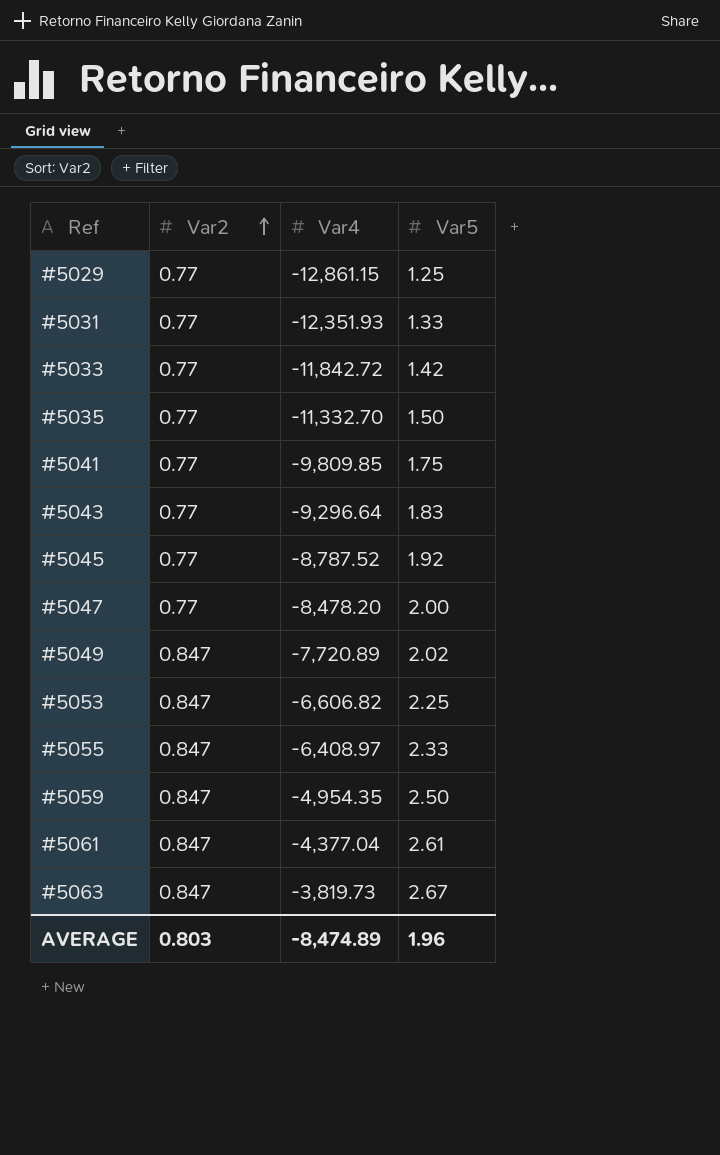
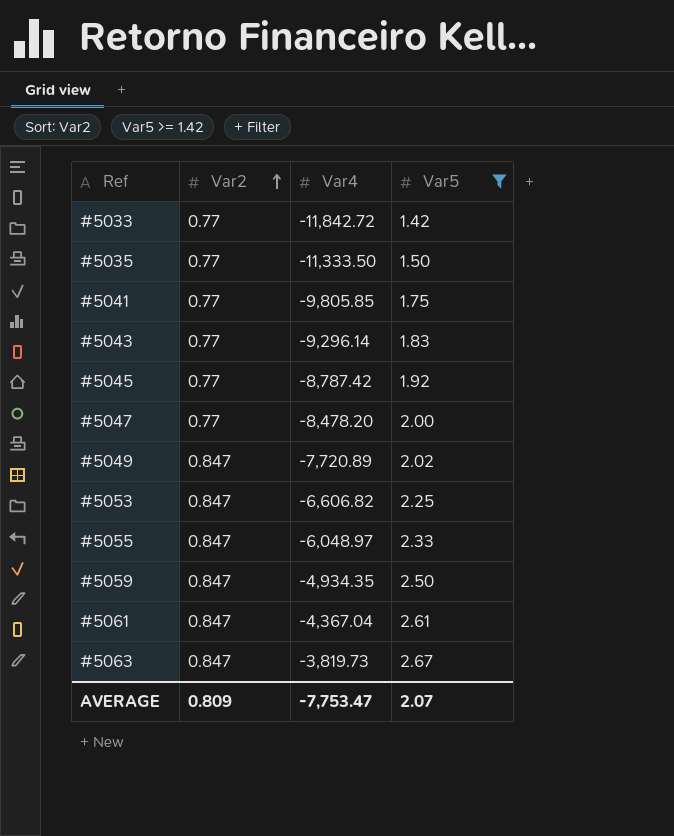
filter: none -> Var5 >= 1.42
#5035 | Var4: -11,332.70 -> -11,333.50
#5041 | Var4: -9,809.85 -> -9,805.85
#5043 | Var4: -9,296.64 -> -9,296.14
#5045 | Var4: -8,787.52 -> -8,787.42
#5055 | Var4: -6,408.97 -> -6,048.97
#5059 | Var4: -4,954.35 -> -4,934.35
#5061 | Var4: -4,377.04 -> -4,367.04
AVERAGE | Var2: 0.803 -> 0.809
AVERAGE | Var4: -8,474.89 -> -7,753.47
AVERAGE | Var5: 1.96 -> 2.07

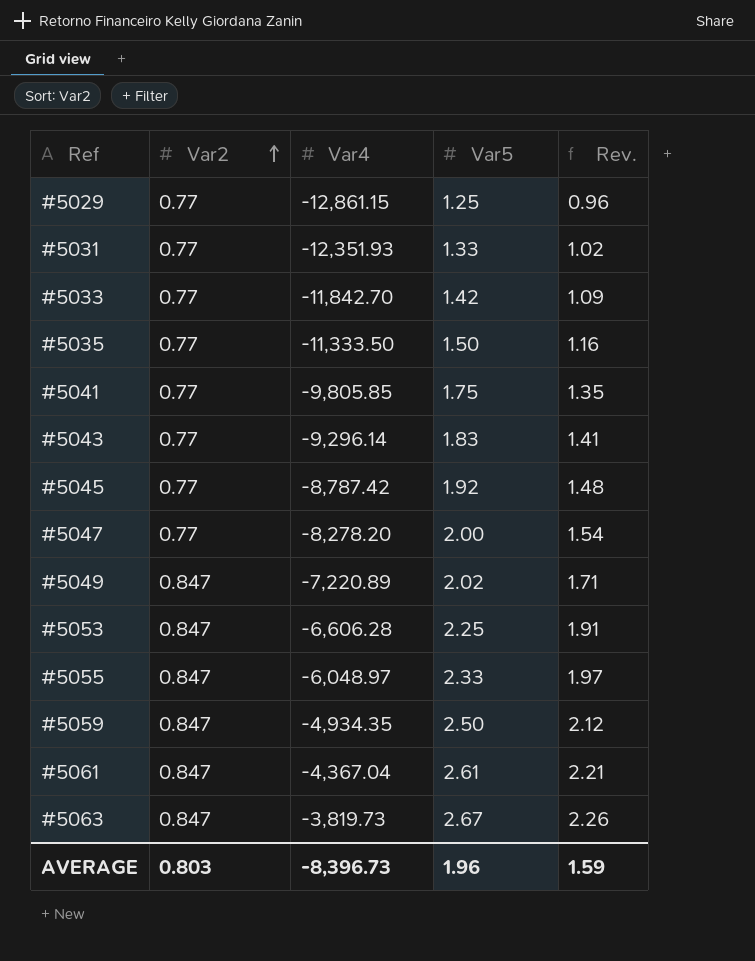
filter: Var5 >= 1.42 -> none
column Rev. | formula: none -> [Var2] * [Var5]
#5033 | Var4: -11,842.72 -> -11,842.70
#5047 | Var4: -8,478.20 -> -8,278.20
#5049 | Var4: -7,720.89 -> -7,220.89
#5053 | Var4: -6,606.82 -> -6,606.28
AVERAGE | Var2: 0.809 -> 0.803
AVERAGE | Var4: -7,753.47 -> -8,396.73
AVERAGE | Var5: 2.07 -> 1.96

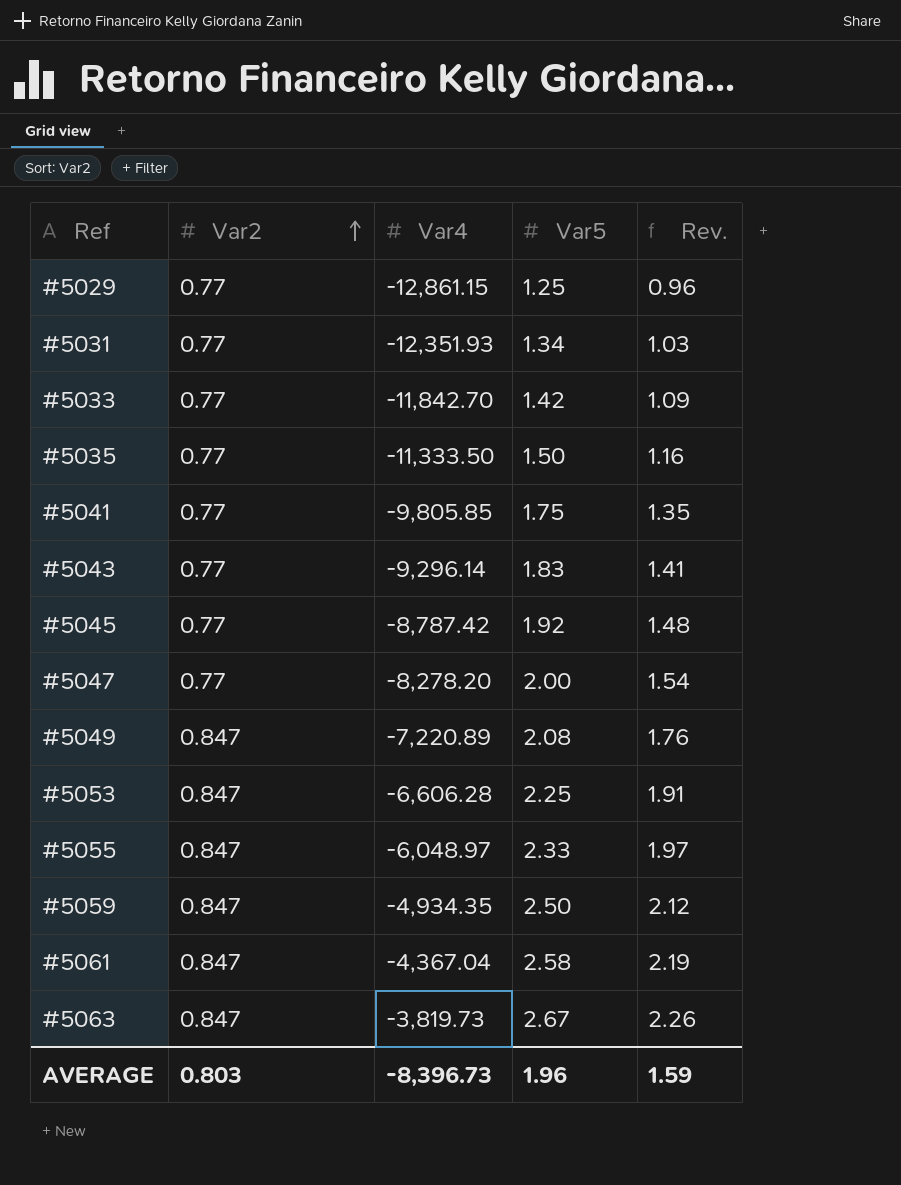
#5031 | Var5: 1.33 -> 1.34
#5031 | Rev.: 1.02 -> 1.03
#5049 | Var5: 2.02 -> 2.08
#5049 | Rev.: 1.71 -> 1.76
#5061 | Var5: 2.61 -> 2.58
#5061 | Rev.: 2.21 -> 2.19

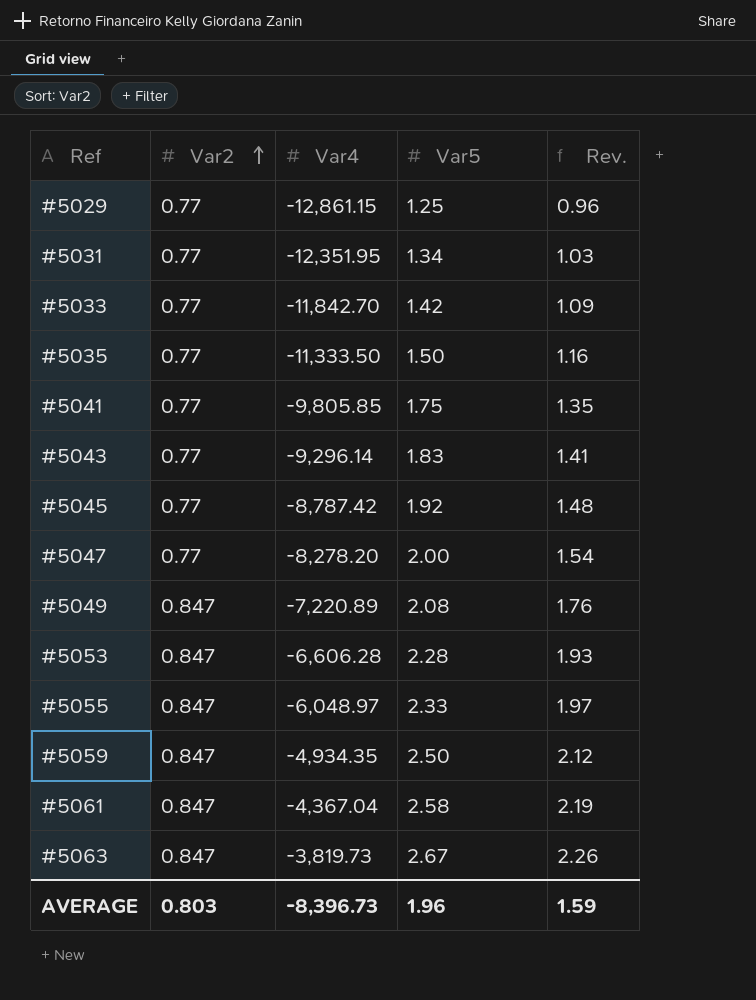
#5031 | Var4: -12,351.93 -> -12,351.95
#5053 | Var5: 2.25 -> 2.28
#5053 | Rev.: 1.91 -> 1.93

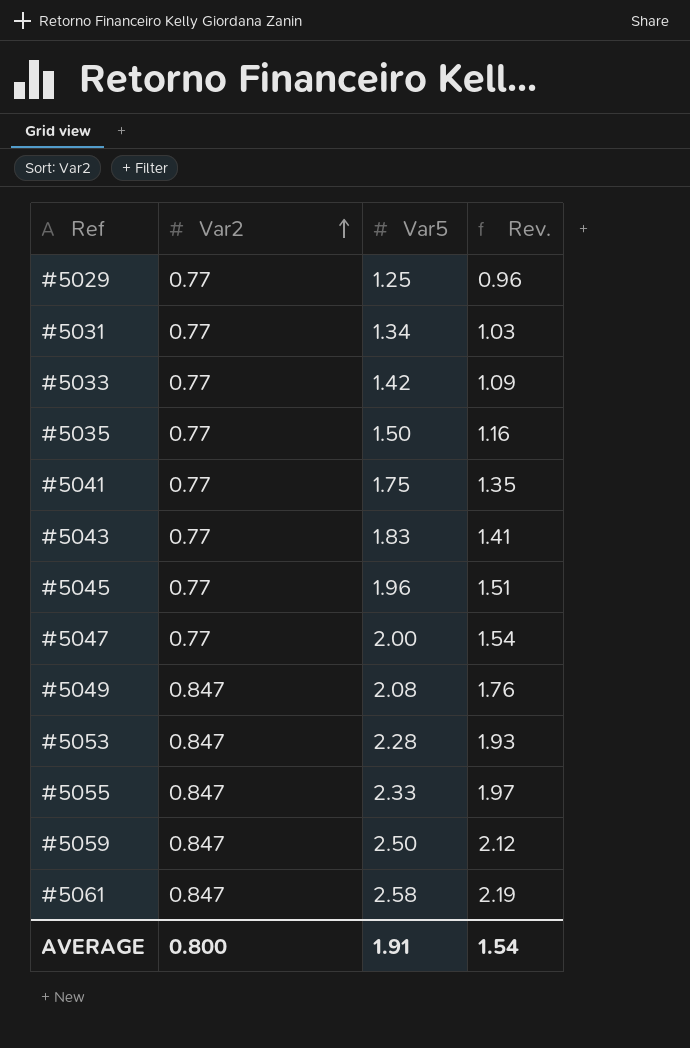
column Var4 | position: 3 -> none
row #5063: 0.847 | -3,819.73 | 2.67 | 2.26 -> none
#5045 | Var5: 1.92 -> 1.96
#5045 | Rev.: 1.48 -> 1.51
AVERAGE | Var2: 0.803 -> 0.800
AVERAGE | Var5: 1.96 -> 1.91
AVERAGE | Rev.: 1.59 -> 1.54

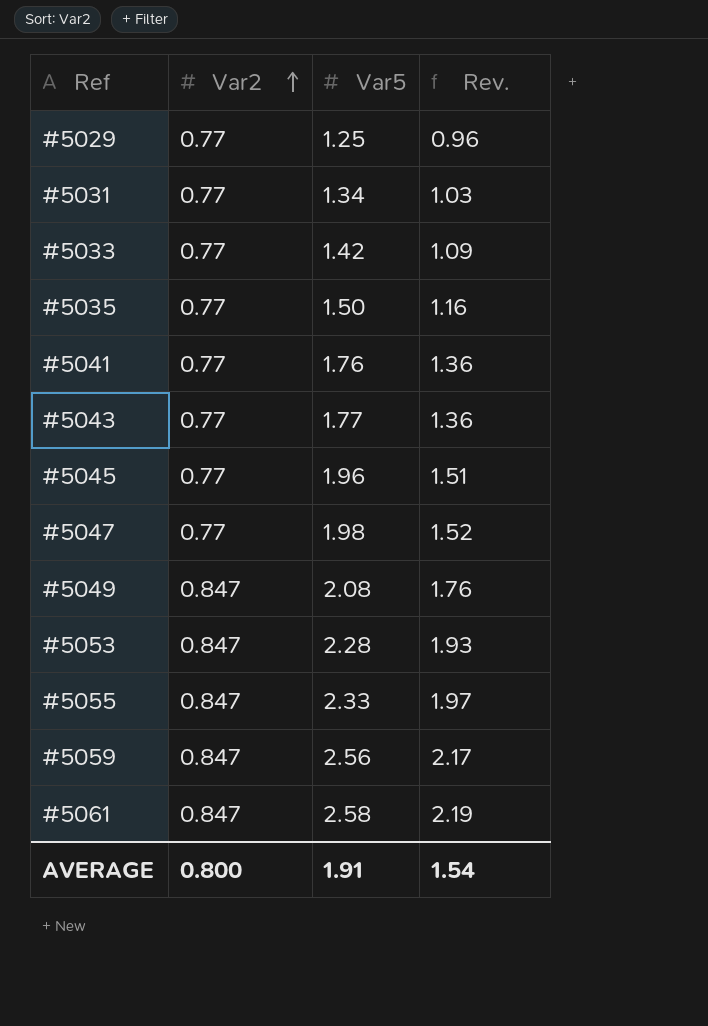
#5041 | Var5: 1.75 -> 1.76
#5041 | Rev.: 1.35 -> 1.36
#5043 | Var5: 1.83 -> 1.77
#5043 | Rev.: 1.41 -> 1.36
#5047 | Var5: 2.00 -> 1.98
#5047 | Rev.: 1.54 -> 1.52
#5059 | Var5: 2.50 -> 2.56
#5059 | Rev.: 2.12 -> 2.17

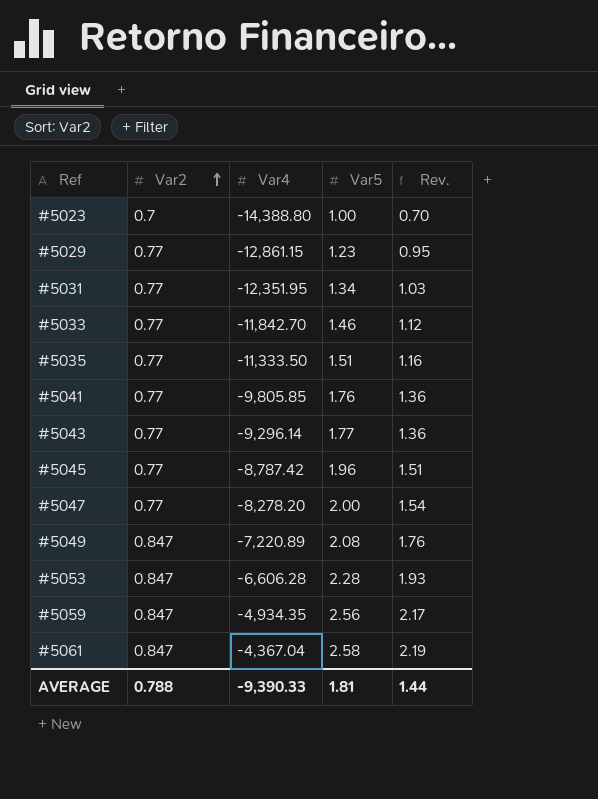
column Var4 | position: none -> 3
row #5055: 0.847 | 2.33 | 1.97 -> none
row #5023: none -> 0.7 | -14,388.80 | 1.00 | 0.70
#5029 | Var5: 1.25 -> 1.23
#5029 | Rev.: 0.96 -> 0.95
#5033 | Var5: 1.42 -> 1.46
#5033 | Rev.: 1.09 -> 1.12
#5035 | Var5: 1.50 -> 1.51
#5047 | Var5: 1.98 -> 2.00
#5047 | Rev.: 1.52 -> 1.54
AVERAGE | Var2: 0.800 -> 0.788
AVERAGE | Var5: 1.91 -> 1.81
AVERAGE | Rev.: 1.54 -> 1.44

